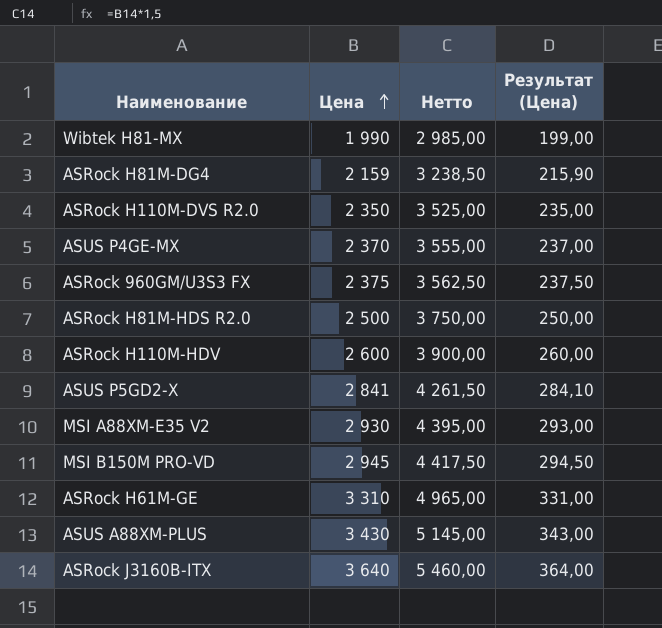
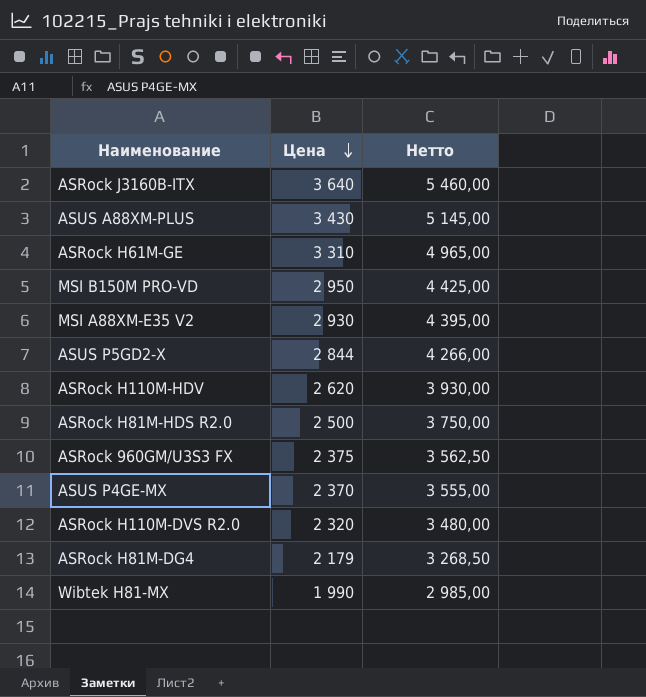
row order: Цена ascending -> Цена descending
column Результат (Цена) | formula: [Цена] * 0,1 -> none
MSI B150M PRO-VD | Цена: 2 945 -> 2 950
MSI B150M PRO-VD | Нетто: 4 417,50 -> 4 425,00
ASUS P5GD2-X | Цена: 2 841 -> 2 844
ASUS P5GD2-X | Нетто: 4 261,50 -> 4 266,00
ASRock H110M-HDV | Цена: 2 600 -> 2 620
ASRock H110M-HDV | Нетто: 3 900,00 -> 3 930,00
ASRock H110M-DVS R2.0 | Цена: 2 350 -> 2 320
ASRock H110M-DVS R2.0 | Нетто: 3 525,00 -> 3 480,00
ASRock H81M-DG4 | Цена: 2 159 -> 2 179
ASRock H81M-DG4 | Нетто: 3 238,50 -> 3 268,50

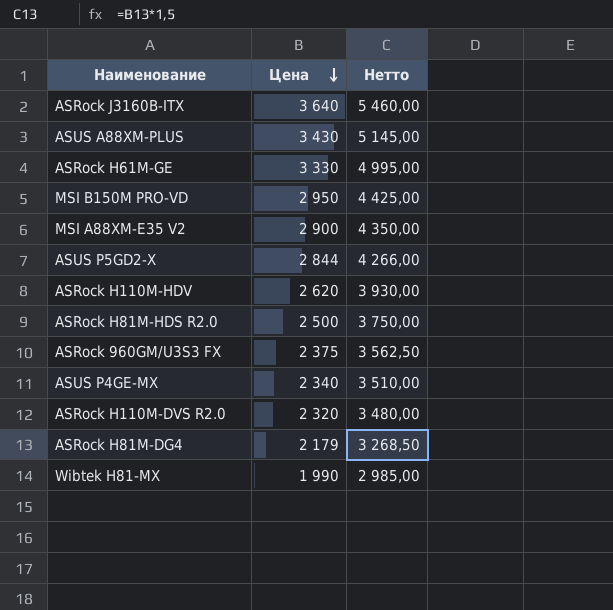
ASRock H61M-GE | Цена: 3 310 -> 3 330
ASRock H61M-GE | Нетто: 4 965,00 -> 4 995,00
MSI A88XM-E35 V2 | Цена: 2 930 -> 2 900
MSI A88XM-E35 V2 | Нетто: 4 395,00 -> 4 350,00
ASUS P4GE-MX | Цена: 2 370 -> 2 340
ASUS P4GE-MX | Нетто: 3 555,00 -> 3 510,00

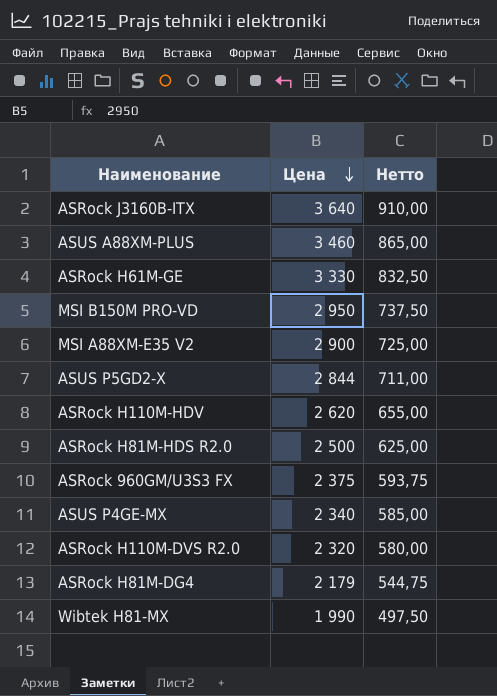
column Нетто | formula: [Цена] * 1,5 -> [Цена] * 0,25
ASUS A88XM-PLUS | Цена: 3 430 -> 3 460

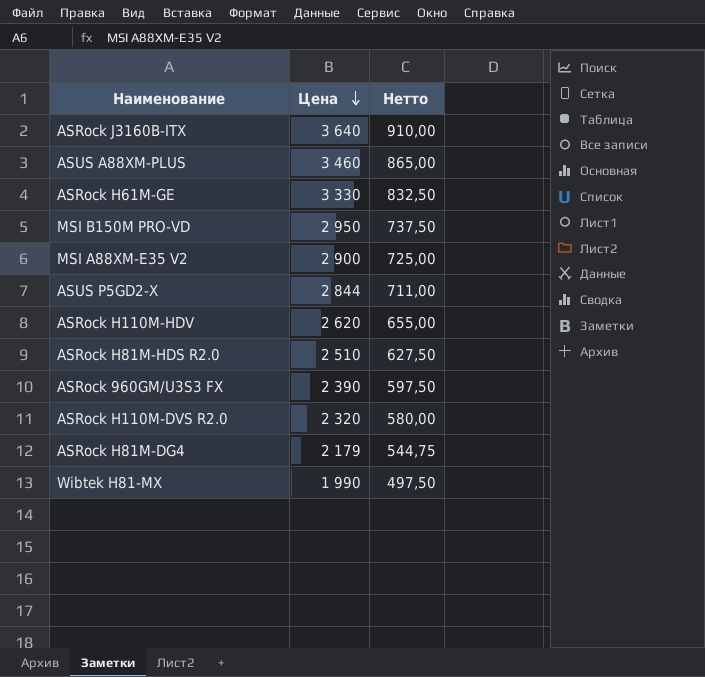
row ASUS P4GE-MX: 2 340 | 585,00 -> none
ASRock H81M-HDS R2.0 | Цена: 2 500 -> 2 510
ASRock H81M-HDS R2.0 | Нетто: 625,00 -> 627,50
ASRock 960GM/U3S3 FX | Цена: 2 375 -> 2 390
ASRock 960GM/U3S3 FX | Нетто: 593,75 -> 597,50

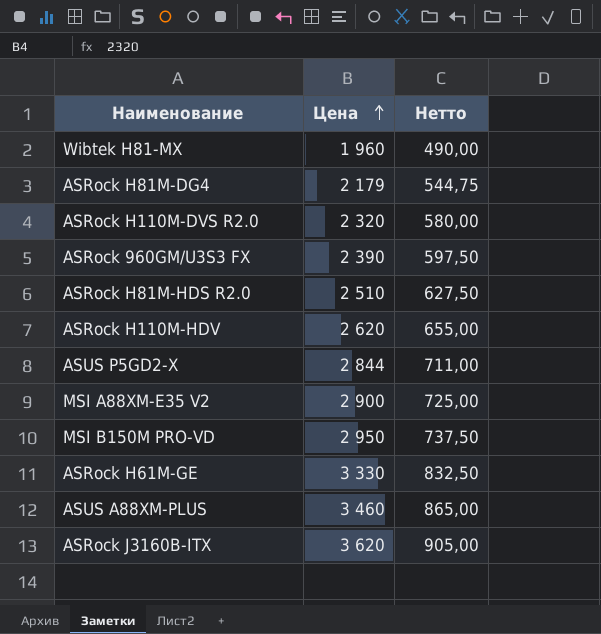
row order: Цена descending -> Цена ascending
Wibtek H81-MX | Цена: 1 990 -> 1 960
Wibtek H81-MX | Нетто: 497,50 -> 490,00
ASRock J3160B-ITX | Цена: 3 640 -> 3 620
ASRock J3160B-ITX | Нетто: 910,00 -> 905,00

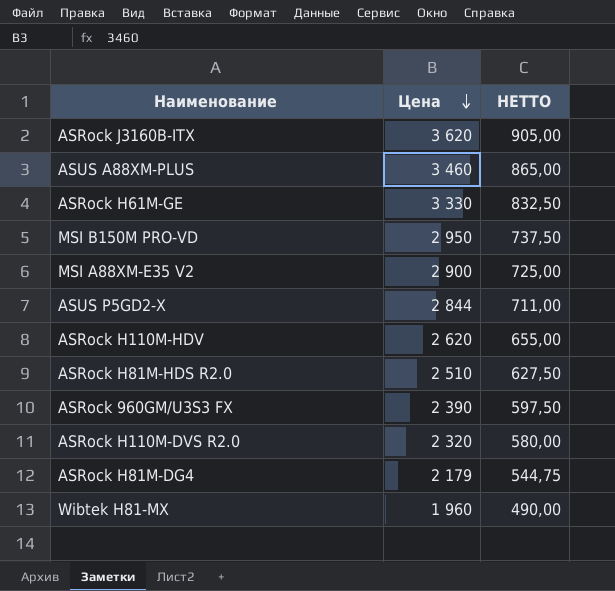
row order: Цена ascending -> Цена descending
column name: Нетто -> НЕТТО

